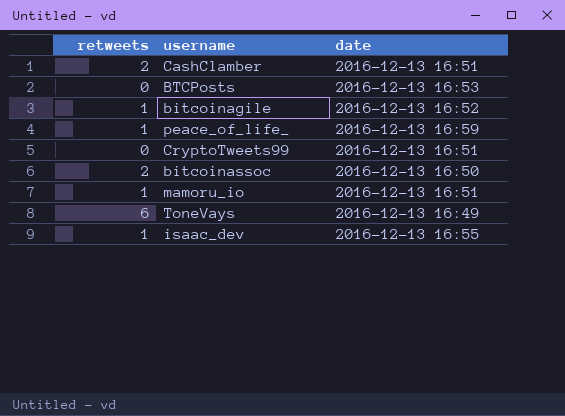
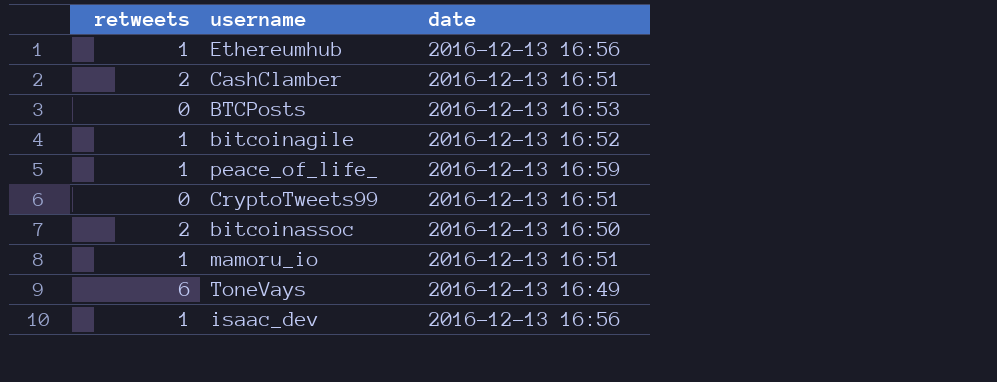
row Ethereumhub: none -> 1 | 2016-12-13 16:56
isaac_dev | date: 2016-12-13 16:55 -> 2016-12-13 16:56

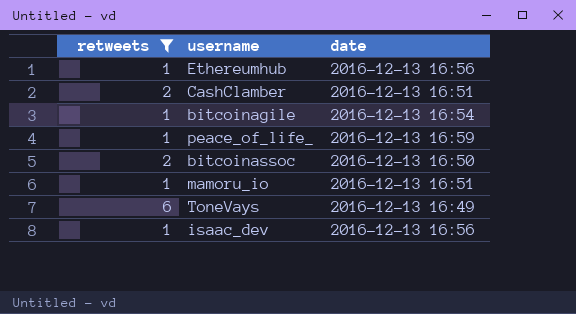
filter: none -> retweets != 0
bitcoinagile | date: 2016-12-13 16:52 -> 2016-12-13 16:54

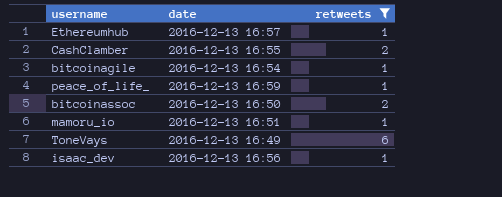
column retweets | position: 1 -> 3
Ethereumhub | date: 2016-12-13 16:56 -> 2016-12-13 16:57
CashClamber | date: 2016-12-13 16:51 -> 2016-12-13 16:55

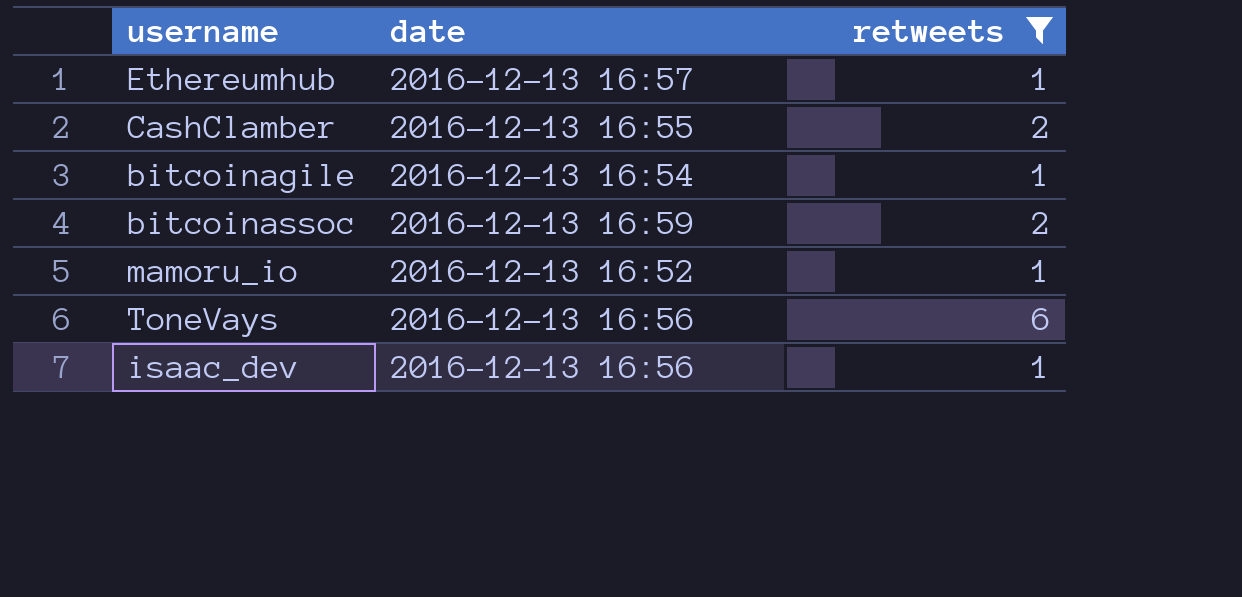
row peace_of_life_: 2016-12-13 16:59 | 1 -> none
bitcoinassoc | date: 2016-12-13 16:50 -> 2016-12-13 16:59
mamoru_io | date: 2016-12-13 16:51 -> 2016-12-13 16:52
ToneVays | date: 2016-12-13 16:49 -> 2016-12-13 16:56

